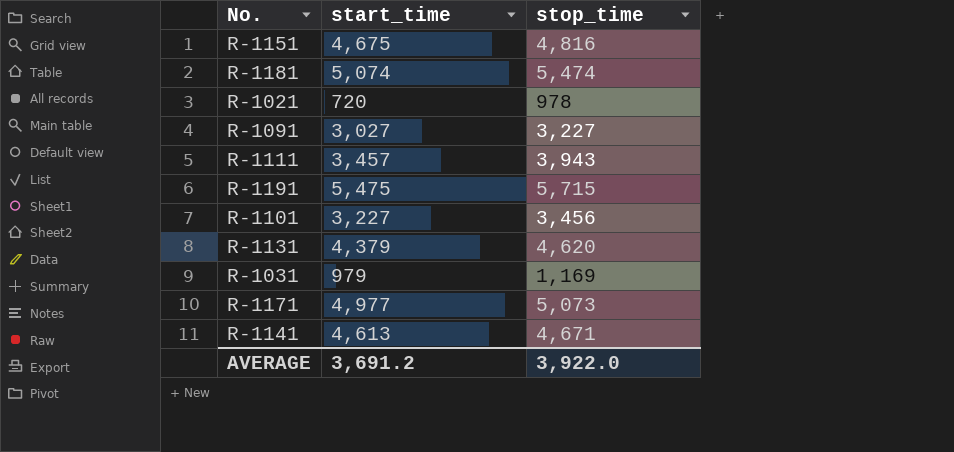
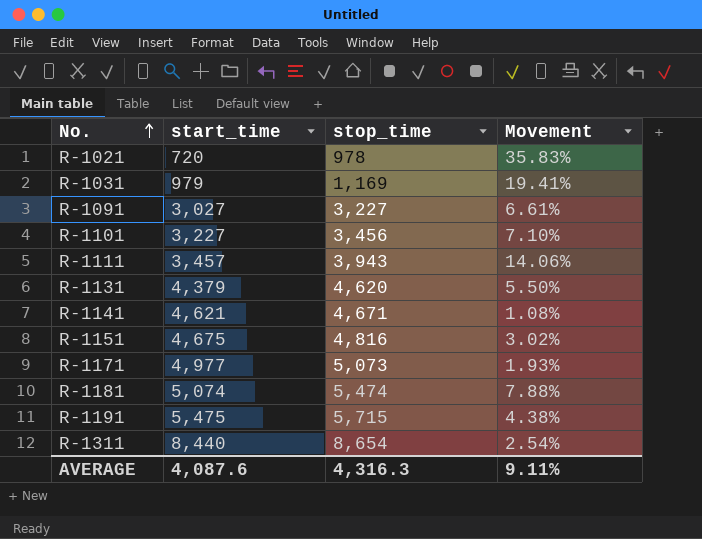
row order: none -> No. ascending
column Movement | formula: none -> ([stop_time] - [start_time]) / [start_time]
R-1141 | start_time: 4,613 -> 4,621
row R-1311: none -> 8,440 | 8,654 | 2.54%
AVERAGE | start_time: 3,691.2 -> 4,087.6
AVERAGE | stop_time: 3,922.0 -> 4,316.3

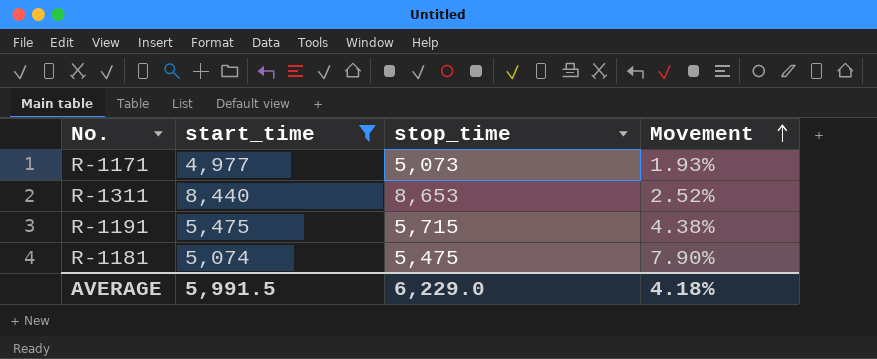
filter: none -> start_time >= 4,977
row order: No. ascending -> Movement ascending
R-1311 | stop_time: 8,654 -> 8,653
R-1311 | Movement: 2.54% -> 2.52%
R-1181 | stop_time: 5,474 -> 5,475
R-1181 | Movement: 7.88% -> 7.90%
AVERAGE | start_time: 4,087.6 -> 5,991.5
AVERAGE | stop_time: 4,316.3 -> 6,229.0
AVERAGE | Movement: 9.11% -> 4.18%

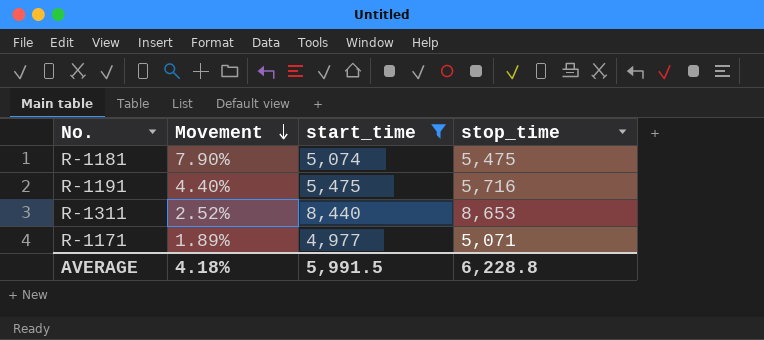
row order: Movement ascending -> Movement descending
column Movement | position: 4 -> 2
R-1191 | Movement: 4.38% -> 4.40%
R-1191 | stop_time: 5,715 -> 5,716
R-1171 | Movement: 1.93% -> 1.89%
R-1171 | stop_time: 5,073 -> 5,071
AVERAGE | stop_time: 6,229.0 -> 6,228.8

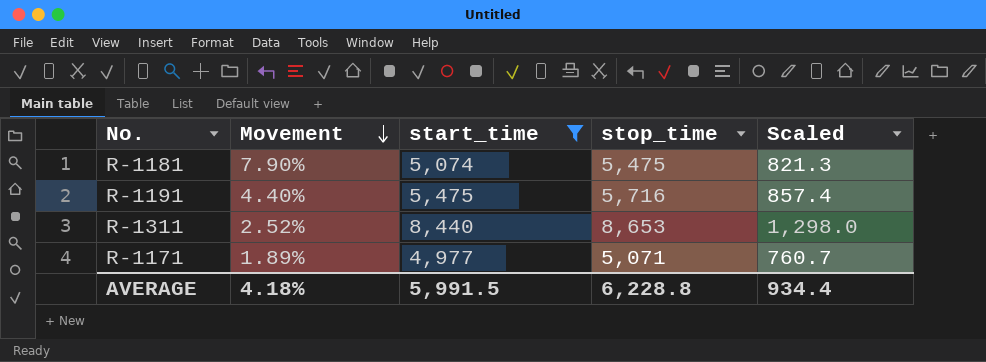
column Scaled | formula: none -> [stop_time] * 0.15

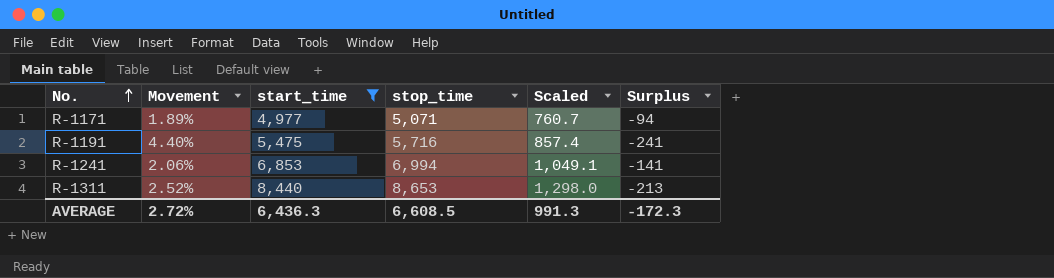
row order: Movement descending -> No. ascending
column Surplus | formula: none -> [start_time] - [stop_time]
row R-1181: 7.90% | 5,074 | 5,475 | 821.3 -> none
row R-1241: none -> 2.06% | 6,853 | 6,994 | 1,049.1 | -141
AVERAGE | Movement: 4.18% -> 2.72%
AVERAGE | start_time: 5,991.5 -> 6,436.3
AVERAGE | stop_time: 6,228.8 -> 6,608.5
AVERAGE | Scaled: 934.4 -> 991.3

